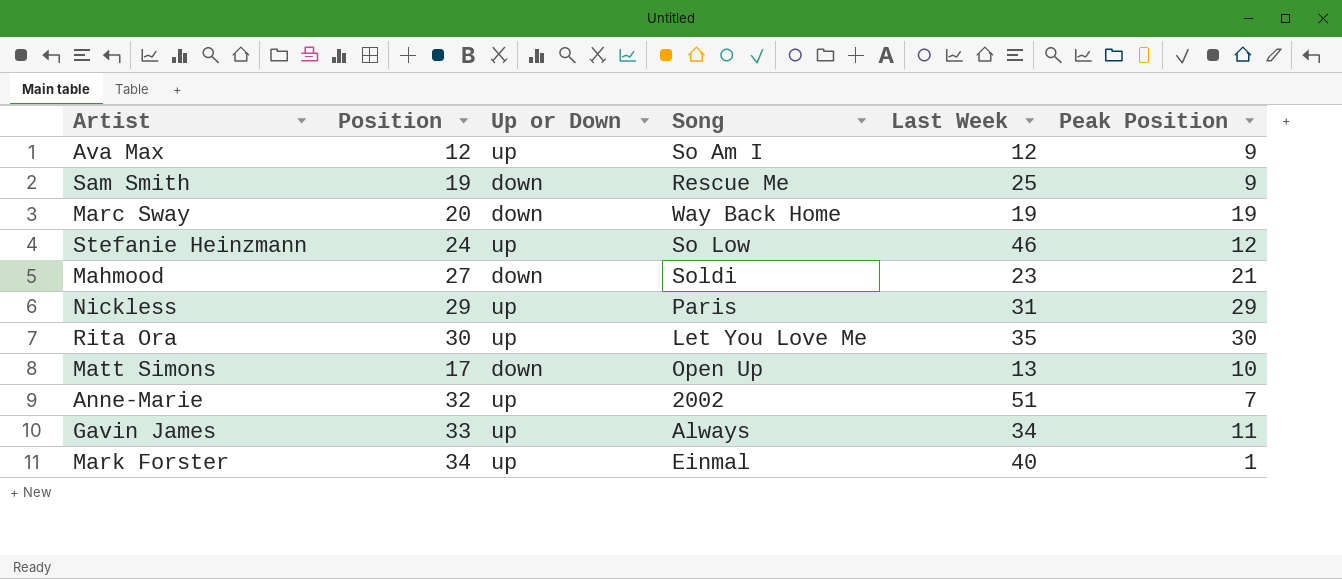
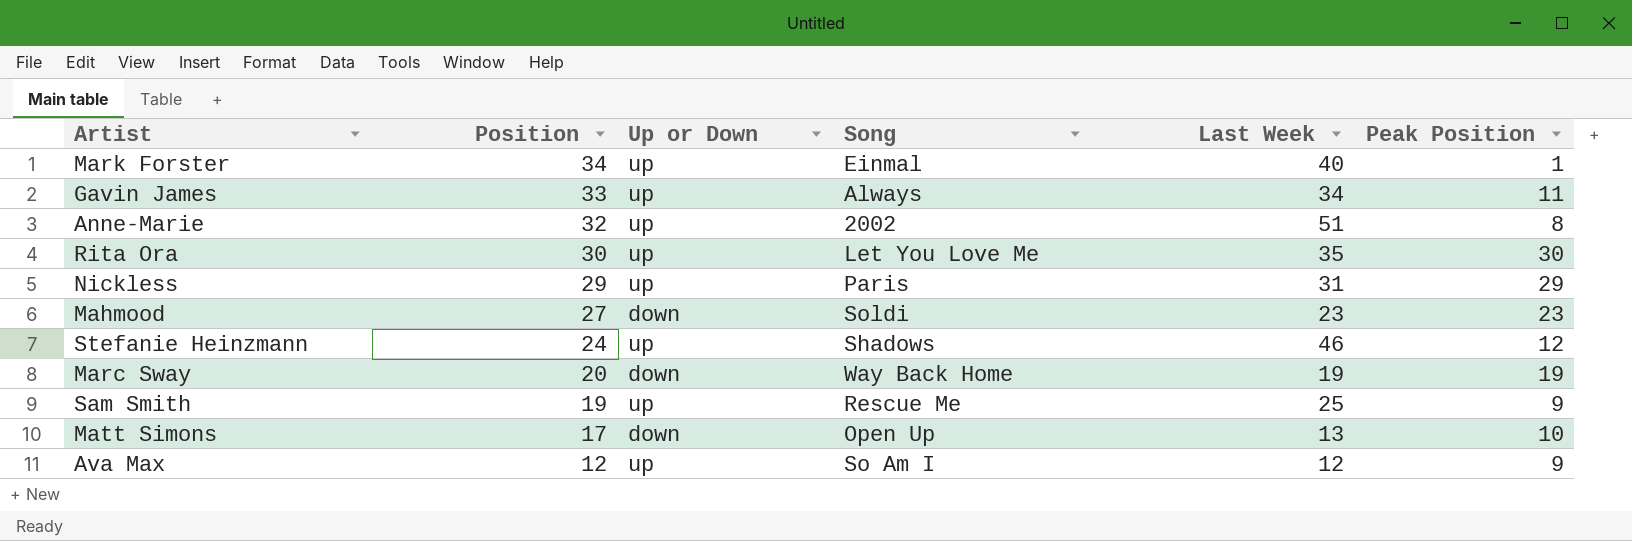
row order: none -> Position descending
Anne-Marie | Peak Position: 7 -> 8
Mahmood | Peak Position: 21 -> 23
Stefanie Heinzmann | Song: So Low -> Shadows
Sam Smith | Up or Down: down -> up

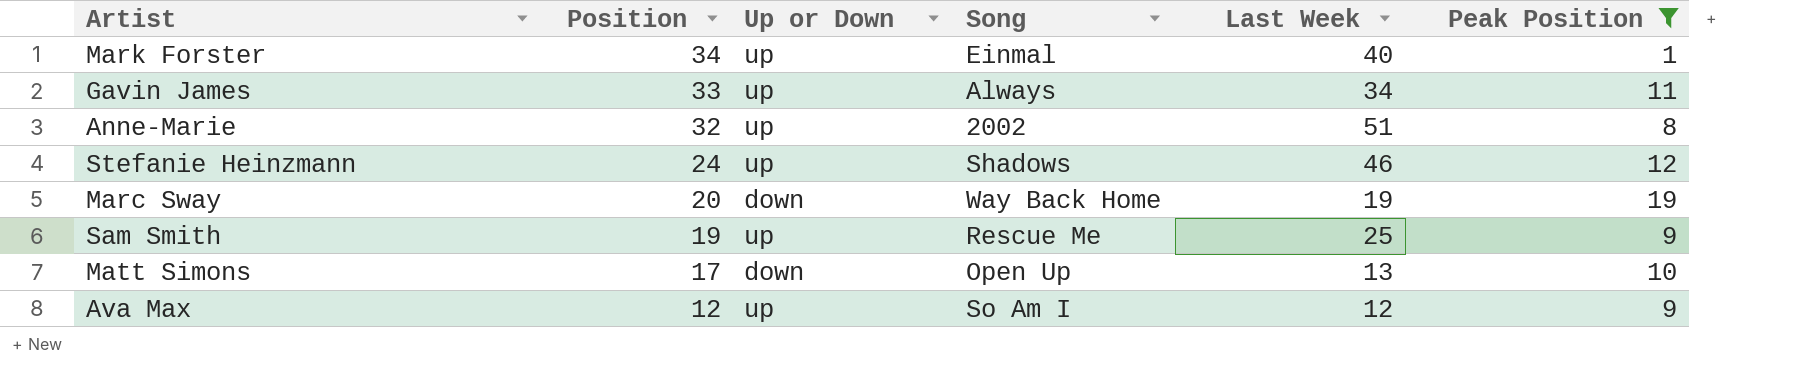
filter: none -> Peak Position <= 19

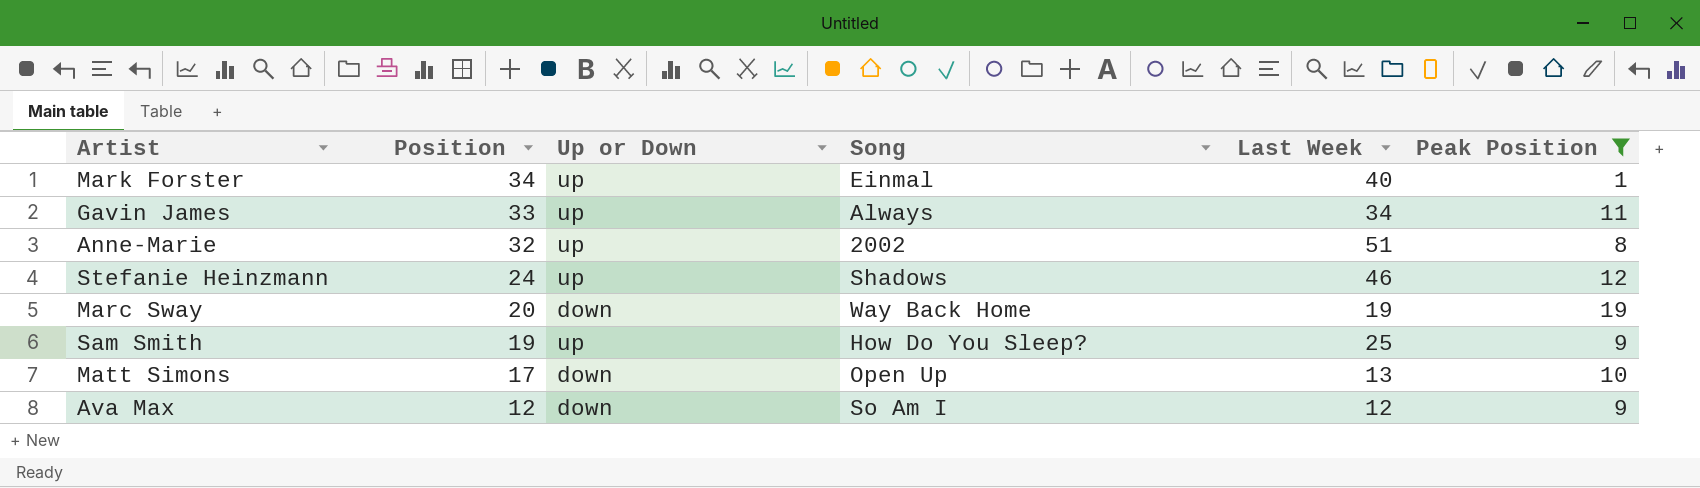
Sam Smith | Song: Rescue Me -> How Do You Sleep?
Ava Max | Up or Down: up -> down

